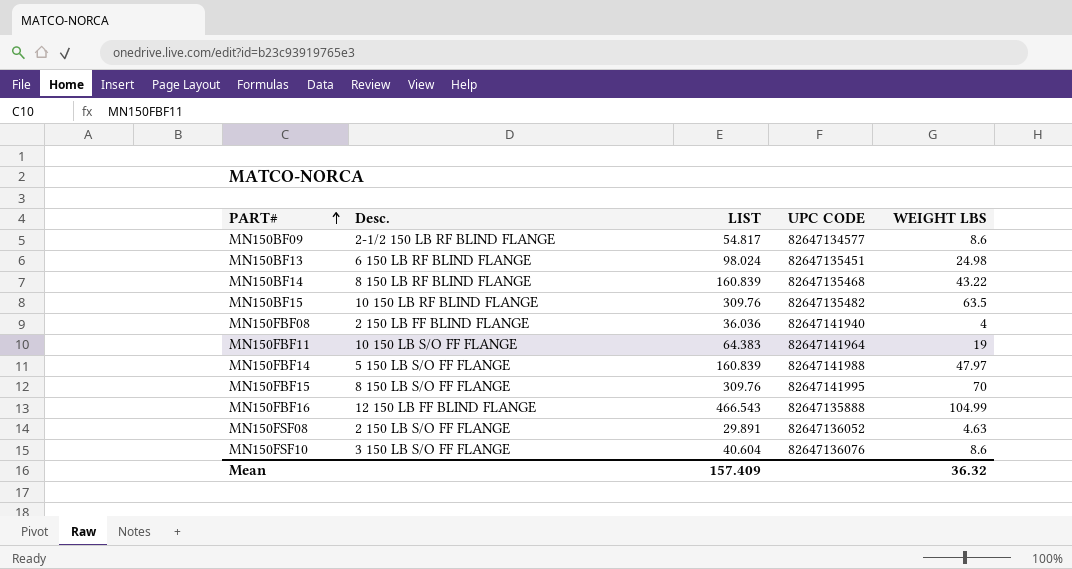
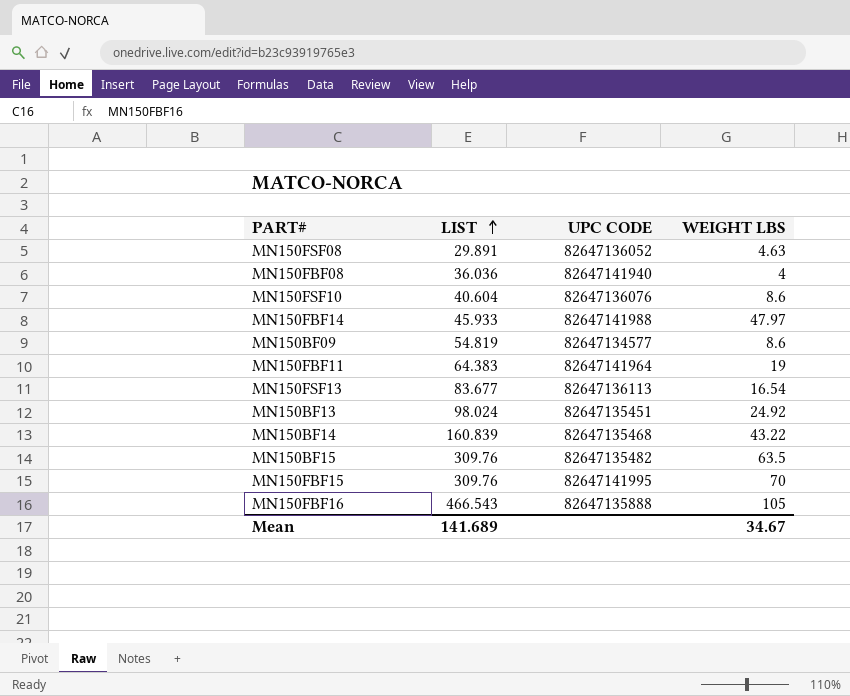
row order: PART# ascending -> LIST ascending
column Desc. | position: 2 -> none
MN150FBF14 | LIST: 160.839 -> 45.933
MN150BF09 | LIST: 54.817 -> 54.819
row MN150FSF13: none -> 83.677 | 82647136113 | 16.54
MN150BF13 | WEIGHT LBS: 24.98 -> 24.92
MN150FBF16 | WEIGHT LBS: 104.99 -> 105
Mean | LIST: 157.409 -> 141.689
Mean | WEIGHT LBS: 36.32 -> 34.67

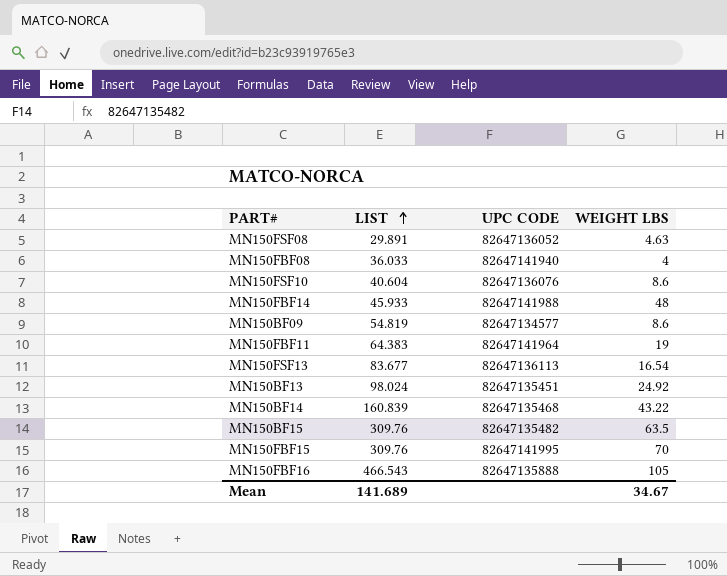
MN150FBF08 | LIST: 36.036 -> 36.033
MN150FBF14 | WEIGHT LBS: 47.97 -> 48

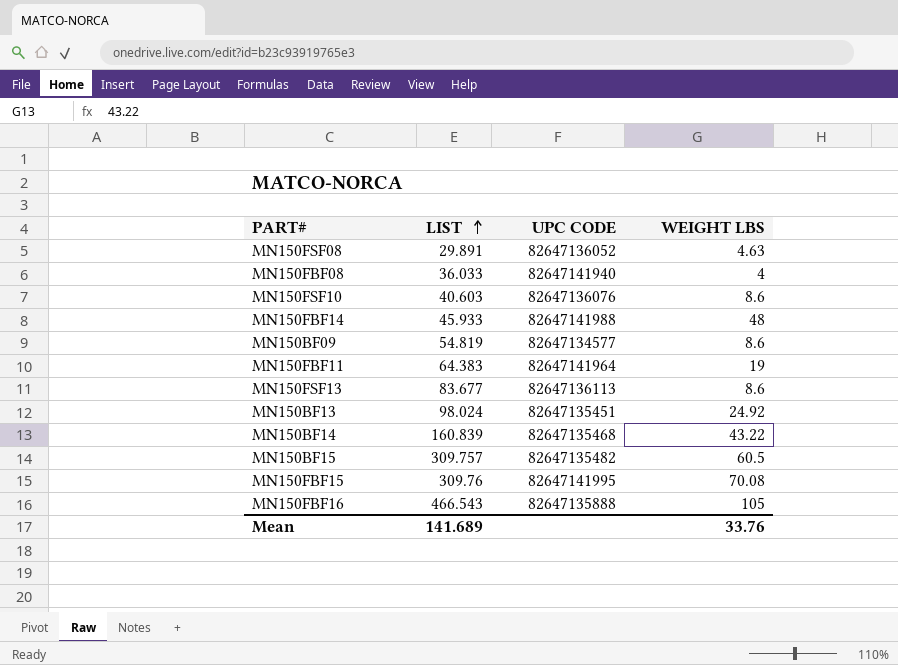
MN150FSF10 | LIST: 40.604 -> 40.603
MN150FSF13 | WEIGHT LBS: 16.54 -> 8.6
MN150BF15 | LIST: 309.76 -> 309.757
MN150BF15 | WEIGHT LBS: 63.5 -> 60.5
MN150FBF15 | WEIGHT LBS: 70 -> 70.08
Mean | WEIGHT LBS: 34.67 -> 33.76

